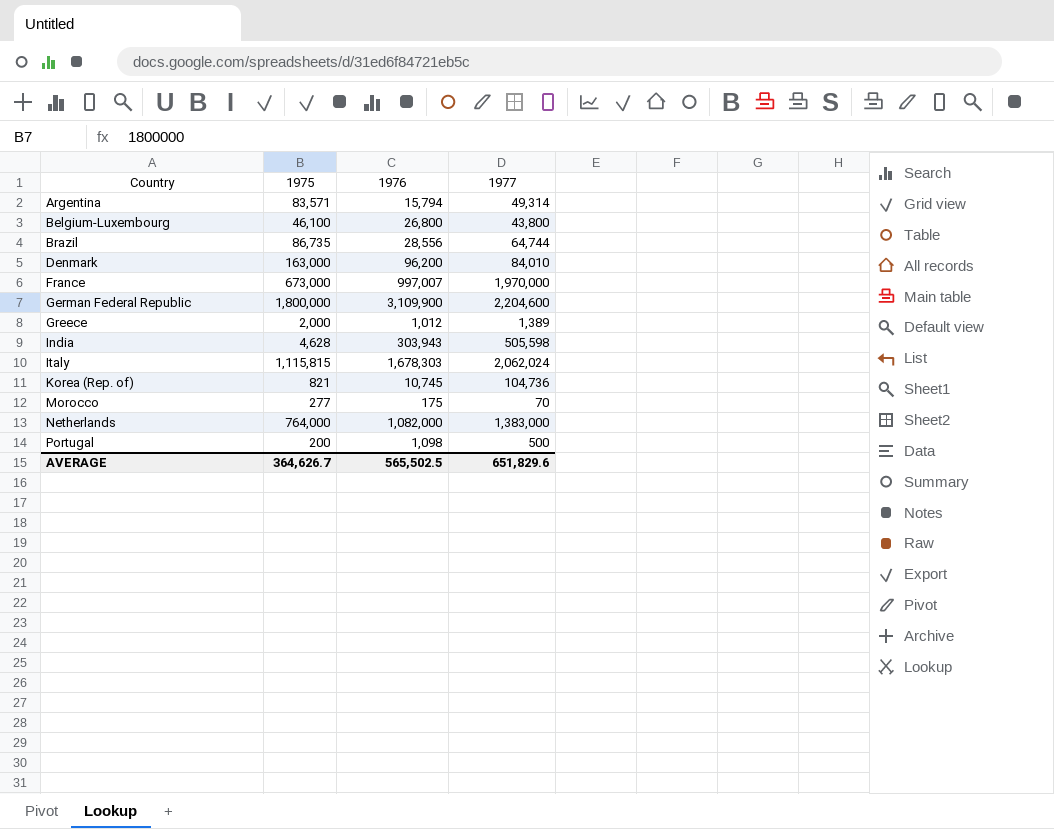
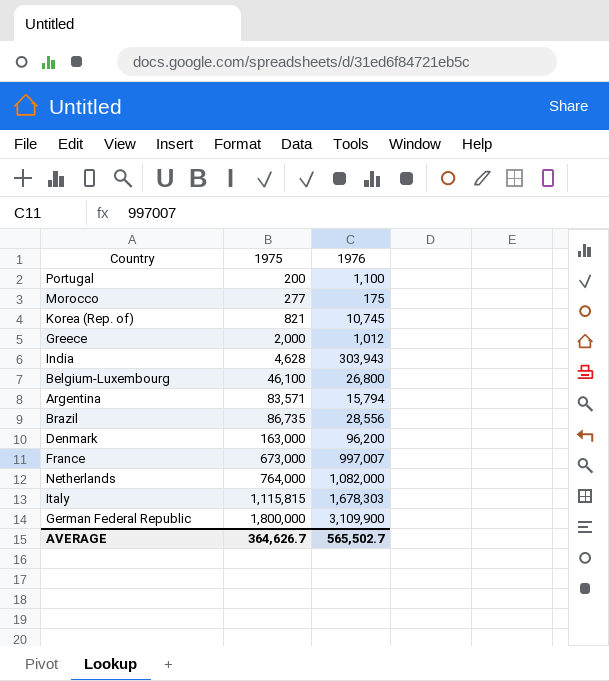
row order: Country ascending -> 1975 ascending
column 1977 | position: 4 -> none
Portugal | 1976: 1,098 -> 1,100
AVERAGE | 1976: 565,502.5 -> 565,502.7

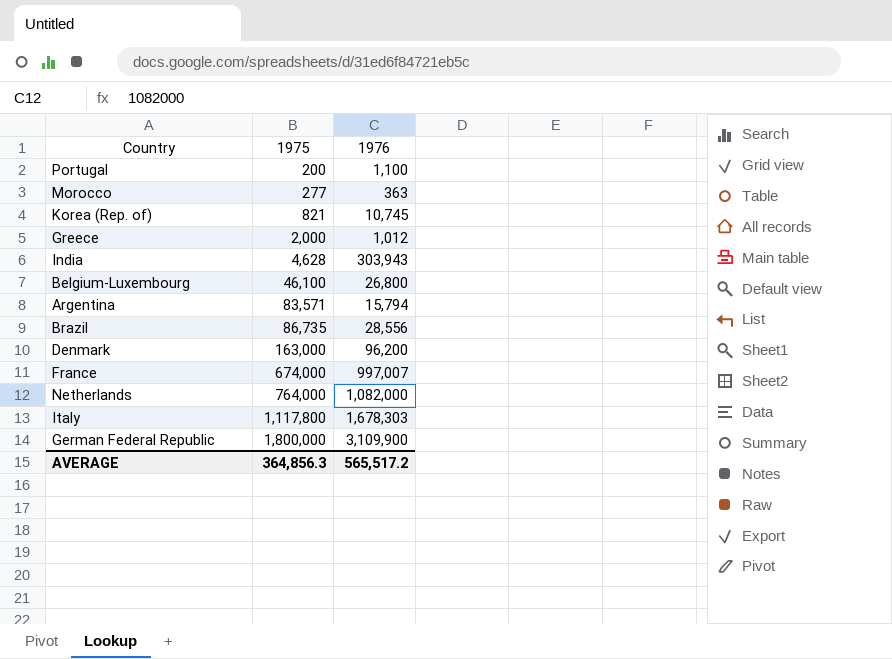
Morocco | 1976: 175 -> 363
France | 1975: 673,000 -> 674,000
Italy | 1975: 1,115,815 -> 1,117,800
AVERAGE | 1975: 364,626.7 -> 364,856.3
AVERAGE | 1976: 565,502.7 -> 565,517.2

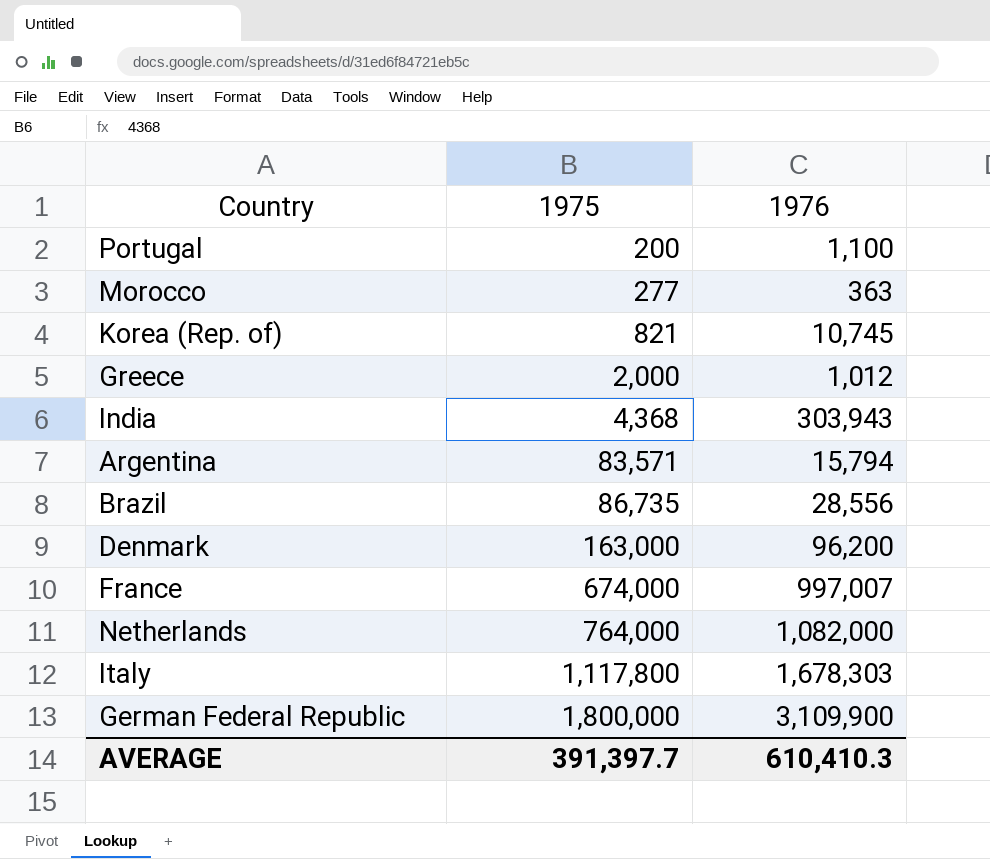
row Belgium-Luxembourg: 46,100 | 26,800 -> none
India | 1975: 4,628 -> 4,368
AVERAGE | 1975: 364,856.3 -> 391,397.7
AVERAGE | 1976: 565,517.2 -> 610,410.3

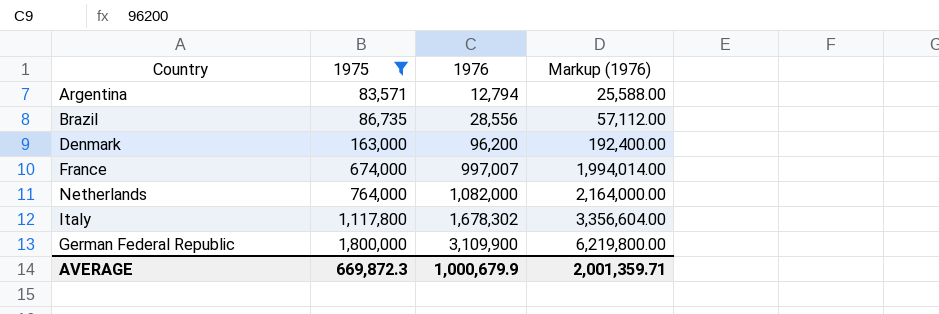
filter: none -> 1975 >= 83,571
column Markup (1976) | formula: none -> [1976] * 2
Argentina | 1976: 15,794 -> 12,794
Italy | 1976: 1,678,303 -> 1,678,302
AVERAGE | 1975: 391,397.7 -> 669,872.3
AVERAGE | 1976: 610,410.3 -> 1,000,679.9

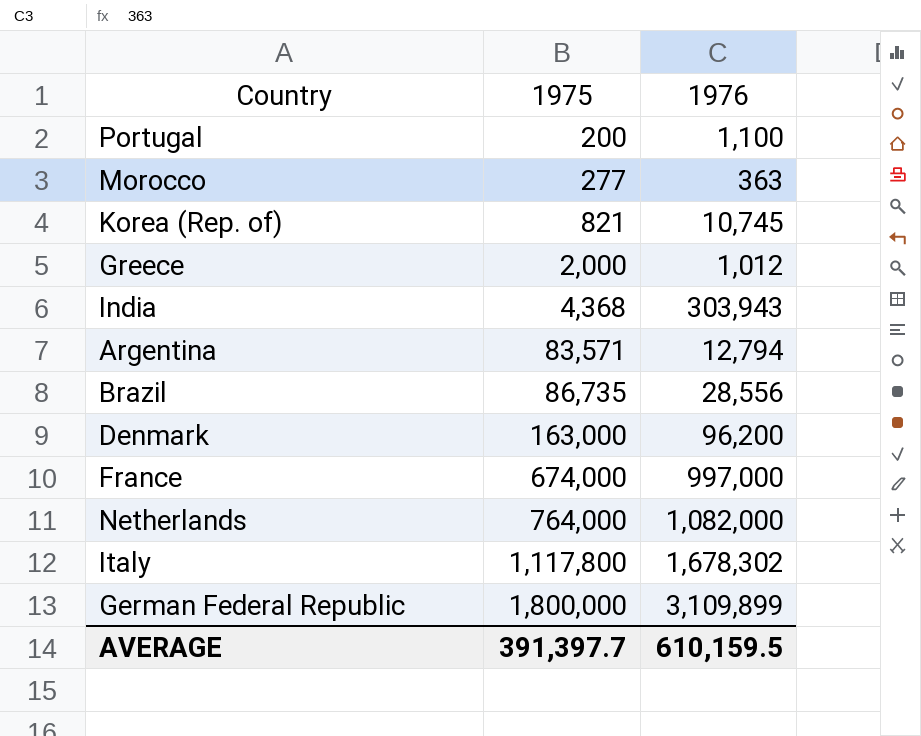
filter: 1975 >= 83,571 -> none
column Markup (1976) | formula: [1976] * 2 -> none
France | 1976: 997,007 -> 997,000
German Federal Republic | 1976: 3,109,900 -> 3,109,899
AVERAGE | 1975: 669,872.3 -> 391,397.7
AVERAGE | 1976: 1,000,679.9 -> 610,159.5

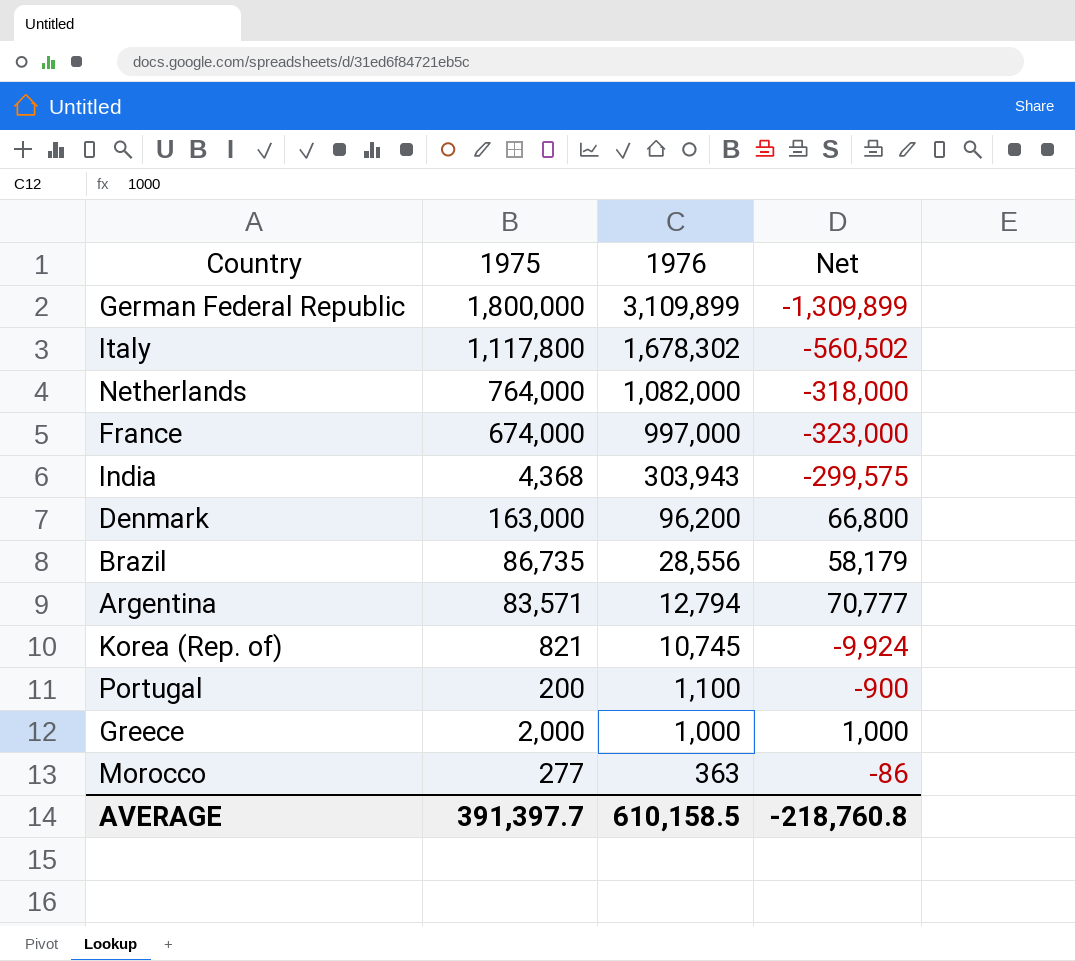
row order: 1975 ascending -> 1976 descending
column Net | formula: none -> [1975] - [1976]
Greece | 1976: 1,012 -> 1,000
AVERAGE | 1976: 610,159.5 -> 610,158.5

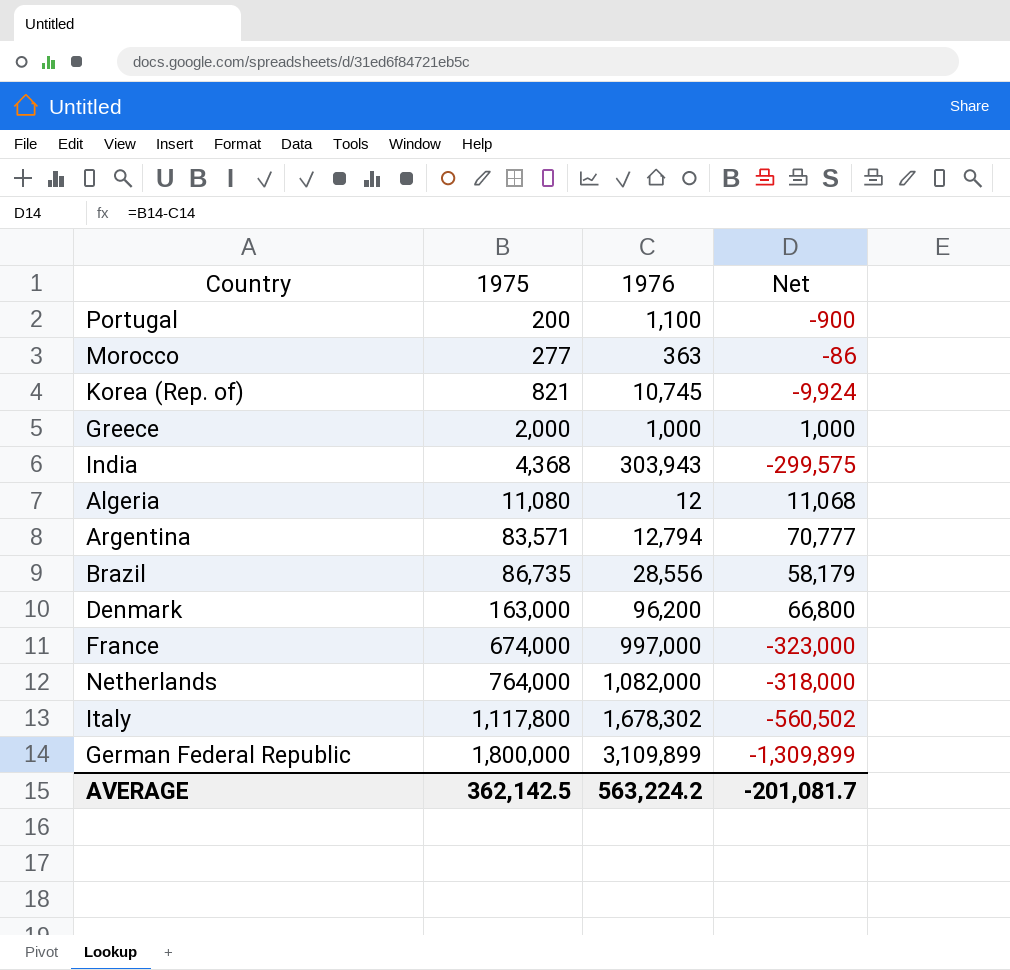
row order: 1976 descending -> 1975 ascending
row Algeria: none -> 11,080 | 12 | 11,068
AVERAGE | 1975: 391,397.7 -> 362,142.5
AVERAGE | 1976: 610,158.5 -> 563,224.2
AVERAGE | Net: -218,760.8 -> -201,081.7

